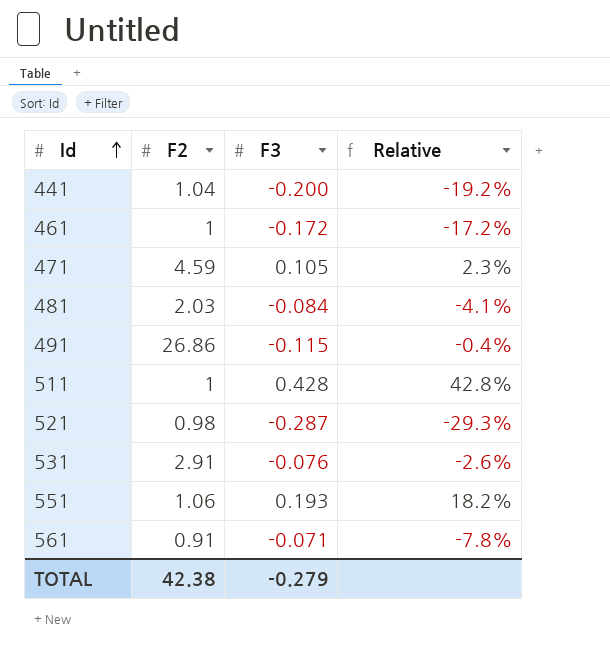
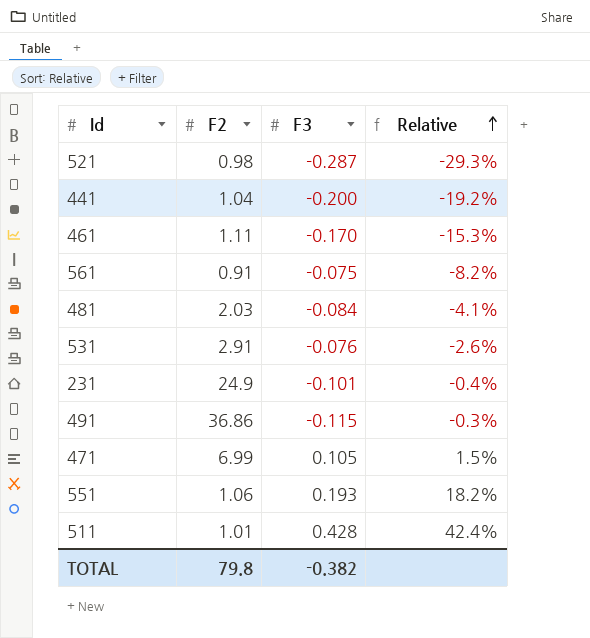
row order: Id ascending -> Relative ascending
461 | F2: 1 -> 1.11
461 | F3: -0.172 -> -0.170
461 | Relative: -17.2% -> -15.3%
561 | F3: -0.071 -> -0.075
561 | Relative: -7.8% -> -8.2%
row 231: none -> 24.9 | -0.101 | -0.4%
491 | F2: 26.86 -> 36.86
491 | Relative: -0.4% -> -0.3%
471 | F2: 4.59 -> 6.99
471 | Relative: 2.3% -> 1.5%
511 | F2: 1 -> 1.01
511 | Relative: 42.8% -> 42.4%
TOTAL | F2: 42.38 -> 79.8
TOTAL | F3: -0.279 -> -0.382

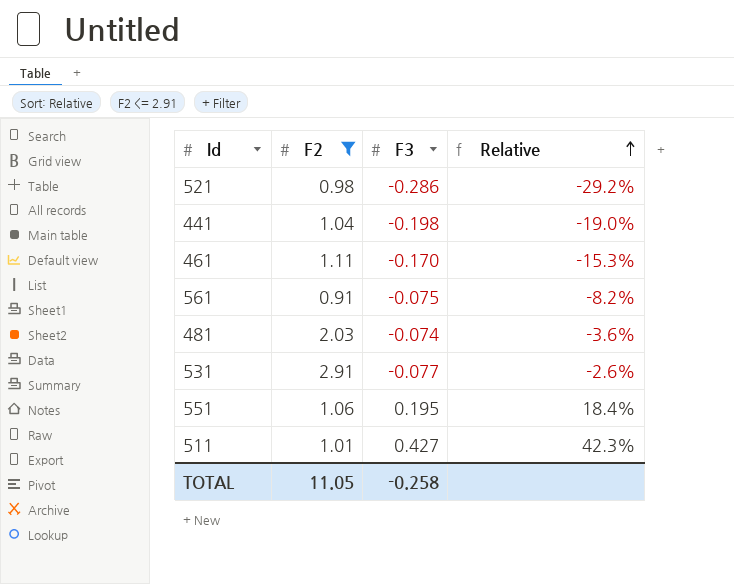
filter: none -> F2 <= 2.91
521 | F3: -0.287 -> -0.286
521 | Relative: -29.3% -> -29.2%
441 | F3: -0.200 -> -0.198
441 | Relative: -19.2% -> -19.0%
481 | F3: -0.084 -> -0.074
481 | Relative: -4.1% -> -3.6%
531 | F3: -0.076 -> -0.077
551 | F3: 0.193 -> 0.195
551 | Relative: 18.2% -> 18.4%
511 | F3: 0.428 -> 0.427
511 | Relative: 42.4% -> 42.3%
TOTAL | F2: 79.8 -> 11.05
TOTAL | F3: -0.382 -> -0.258

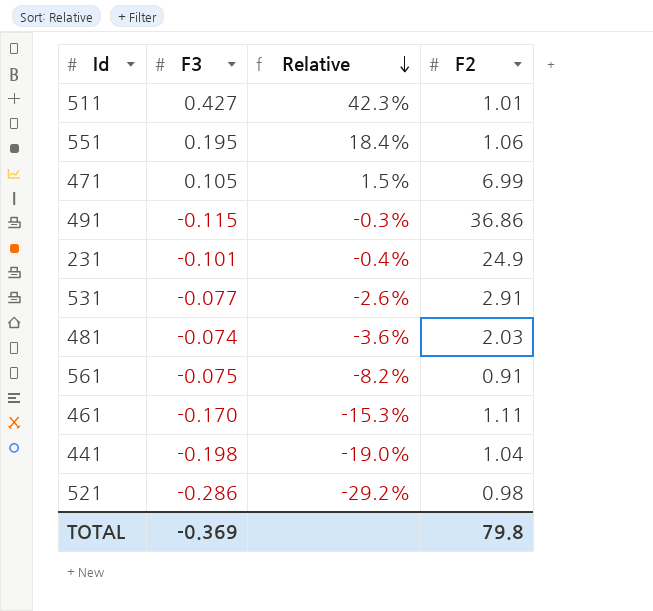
filter: F2 <= 2.91 -> none
row order: Relative ascending -> Relative descending
column F2 | position: 2 -> 4
TOTAL | F3: -0.258 -> -0.369
TOTAL | F2: 11.05 -> 79.8

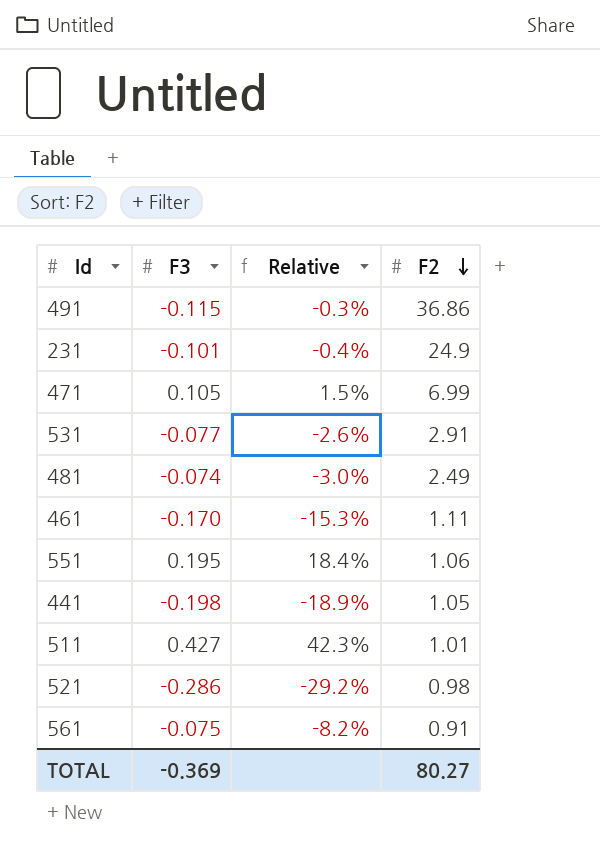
row order: Relative descending -> F2 descending
481 | Relative: -3.6% -> -3.0%
481 | F2: 2.03 -> 2.49
441 | Relative: -19.0% -> -18.9%
441 | F2: 1.04 -> 1.05
TOTAL | F2: 79.8 -> 80.27

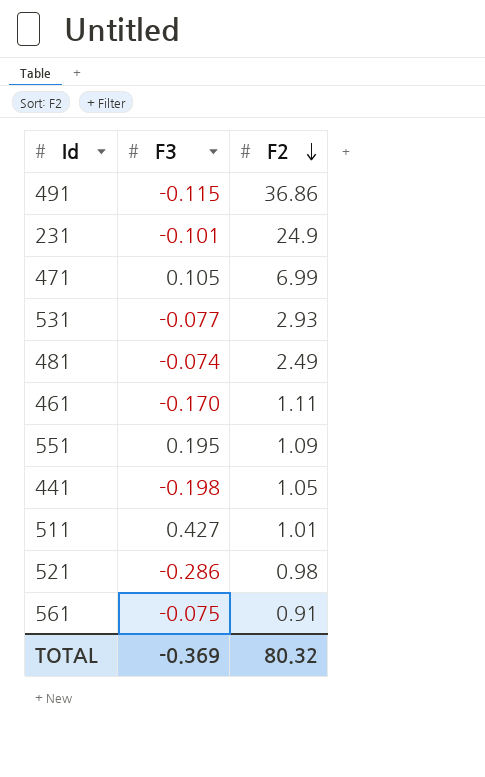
column Relative | formula: [F3] / [F2] -> none
531 | F2: 2.91 -> 2.93
551 | F2: 1.06 -> 1.09
TOTAL | F2: 80.27 -> 80.32

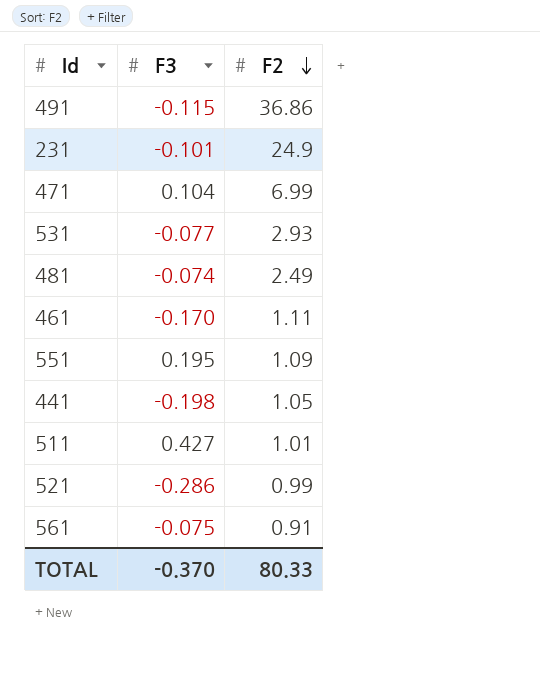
471 | F3: 0.105 -> 0.104
521 | F2: 0.98 -> 0.99
TOTAL | F3: -0.369 -> -0.370
TOTAL | F2: 80.32 -> 80.33

